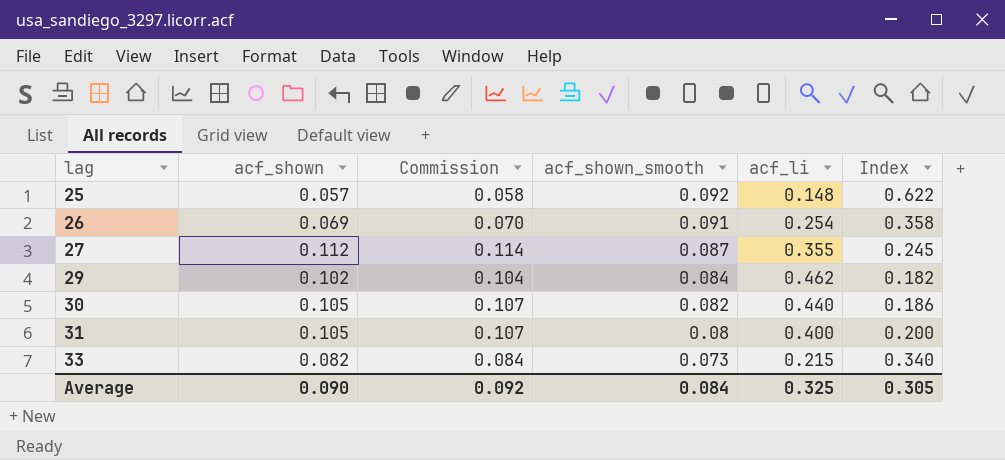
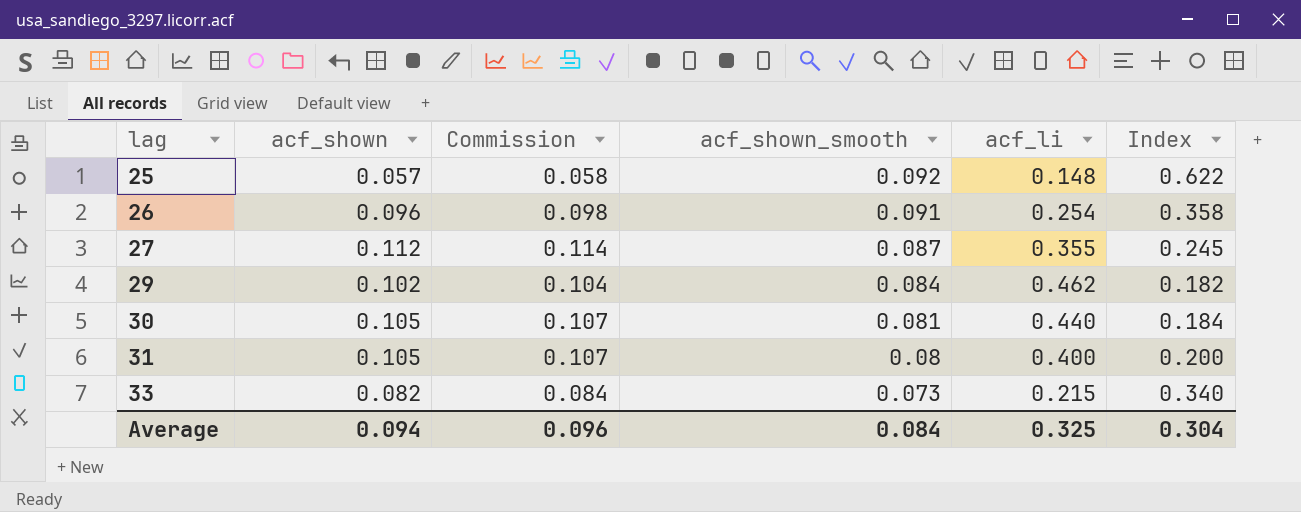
26 | acf_shown: 0.069 -> 0.096
26 | Commission: 0.070 -> 0.098
30 | acf_shown_smooth: 0.082 -> 0.081
30 | Index: 0.186 -> 0.184
Average | acf_shown: 0.090 -> 0.094
Average | Commission: 0.092 -> 0.096
Average | Index: 0.305 -> 0.304

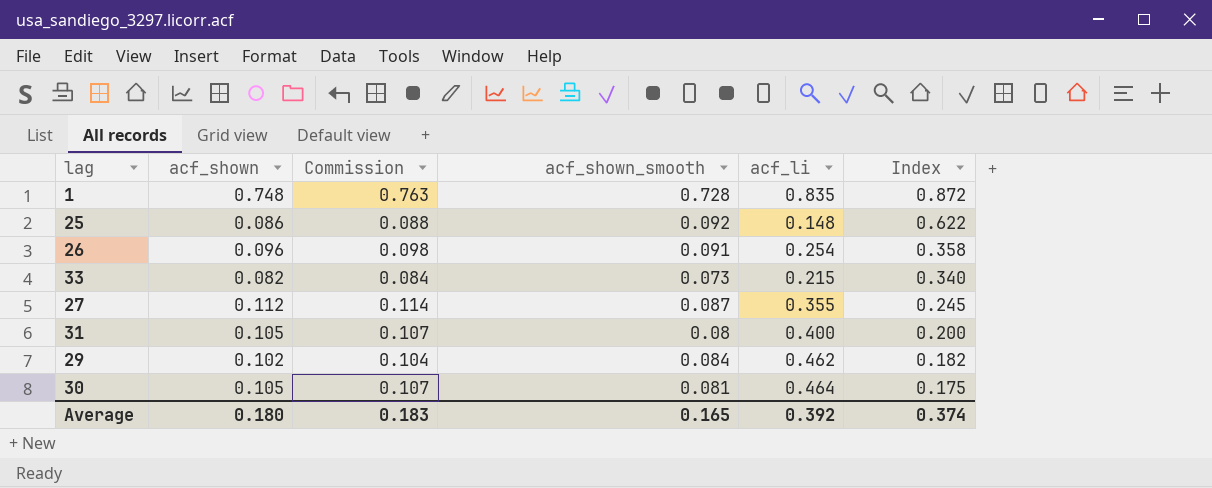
row order: lag ascending -> Index descending
row 1: none -> 0.748 | 0.763 | 0.728 | 0.835 | 0.872
25 | acf_shown: 0.057 -> 0.086
25 | Commission: 0.058 -> 0.088
30 | acf_li: 0.440 -> 0.464
30 | Index: 0.184 -> 0.175
Average | acf_shown: 0.094 -> 0.180
Average | Commission: 0.096 -> 0.183
Average | acf_shown_smooth: 0.084 -> 0.165
Average | acf_li: 0.325 -> 0.392
Average | Index: 0.304 -> 0.374

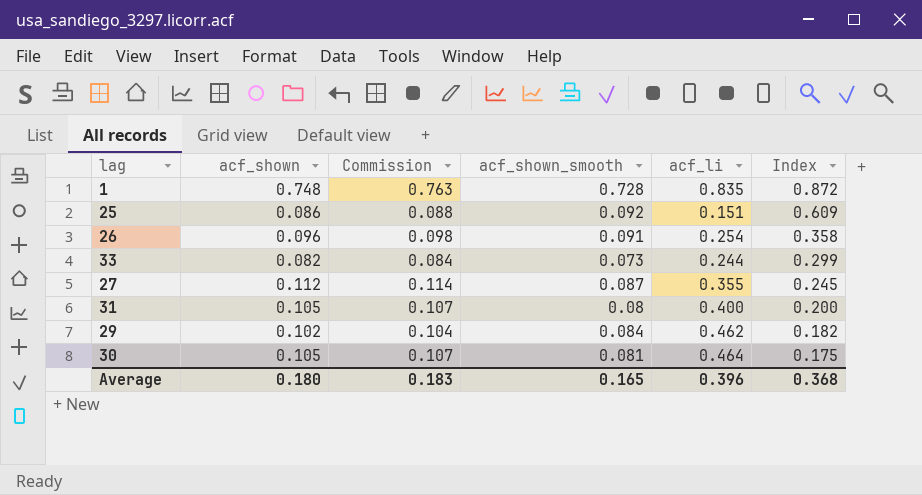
25 | acf_li: 0.148 -> 0.151
25 | Index: 0.622 -> 0.609
33 | acf_li: 0.215 -> 0.244
33 | Index: 0.340 -> 0.299
Average | acf_li: 0.392 -> 0.396
Average | Index: 0.374 -> 0.368

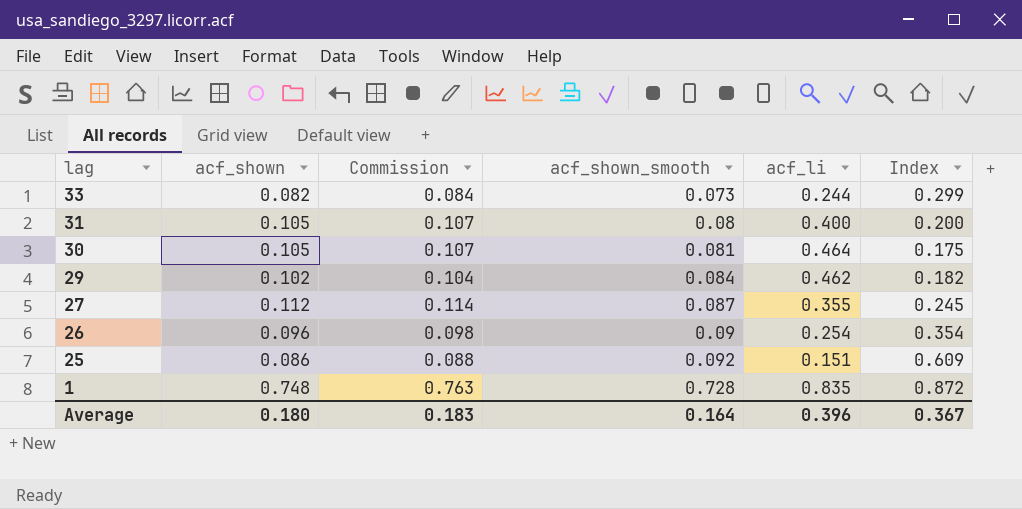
row order: Index descending -> lag descending
26 | acf_shown_smooth: 0.091 -> 0.09
26 | Index: 0.358 -> 0.354
Average | acf_shown_smooth: 0.165 -> 0.164
Average | Index: 0.368 -> 0.367

